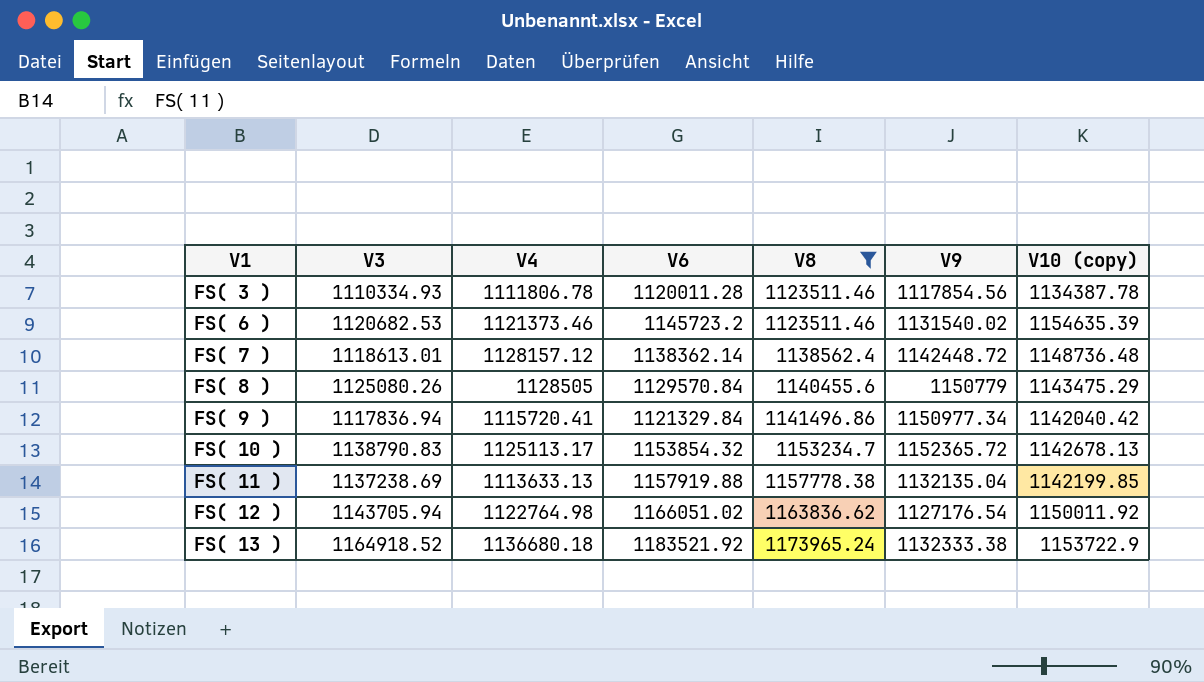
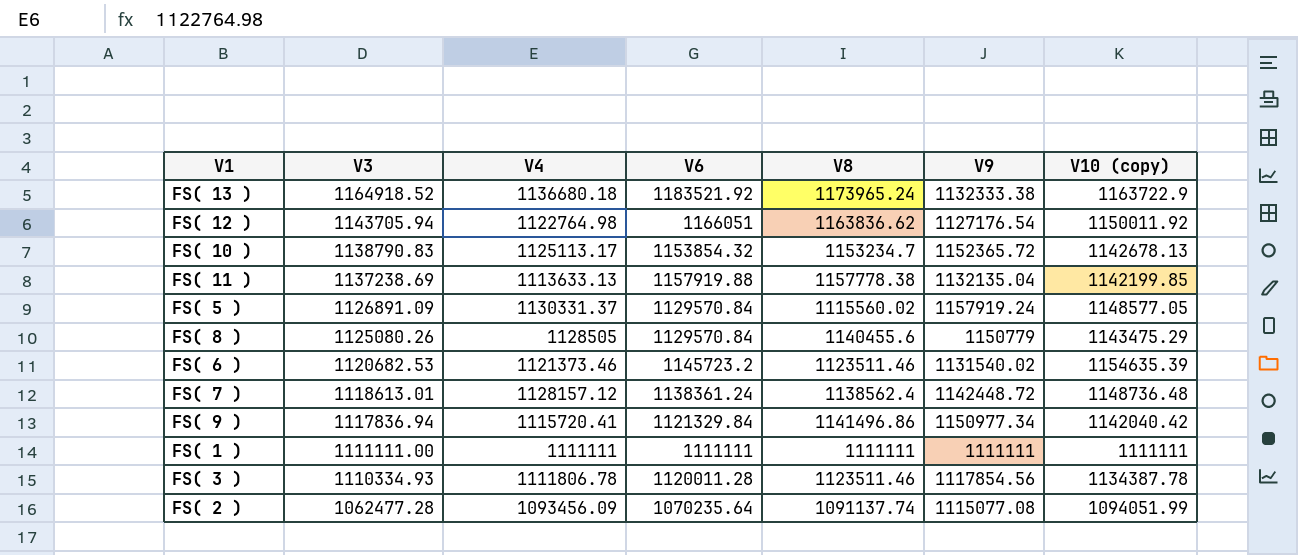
filter: V8 >= 1123511.46 -> none
row order: V1 ascending -> V3 descending
FS( 13 ) | V10 (copy): 1153722.9 -> 1163722.9
FS( 12 ) | V6: 1166051.02 -> 1166051
FS( 7 ) | V6: 1138362.14 -> 1138361.24

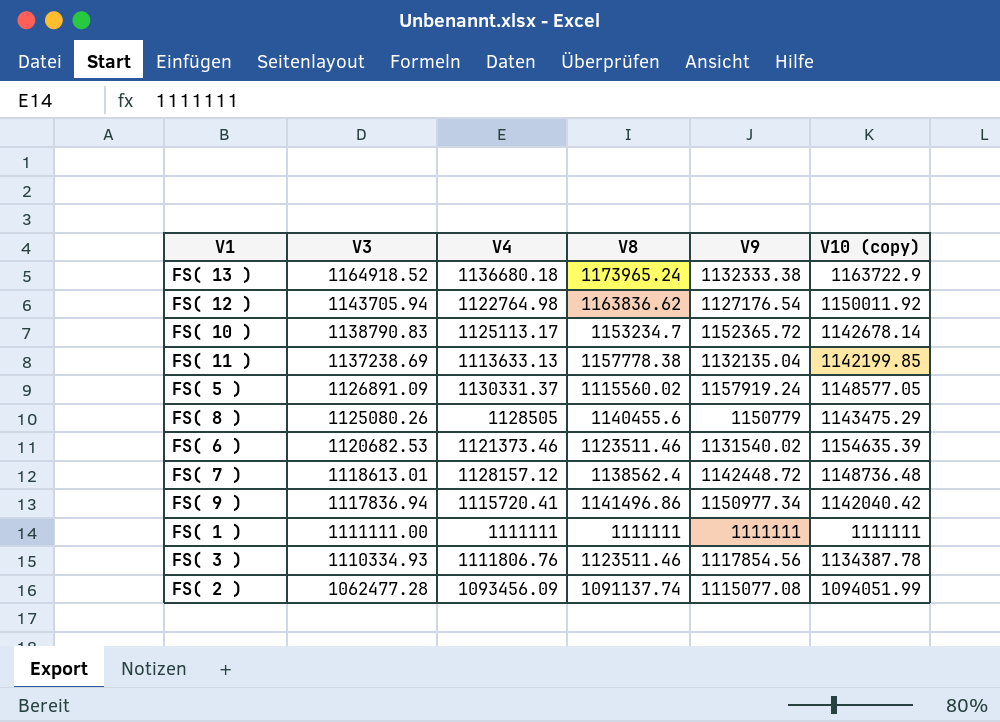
column V6 | position: 4 -> none
FS( 10 ) | V10 (copy): 1142678.13 -> 1142678.14
FS( 3 ) | V4: 1111806.78 -> 1111806.76

